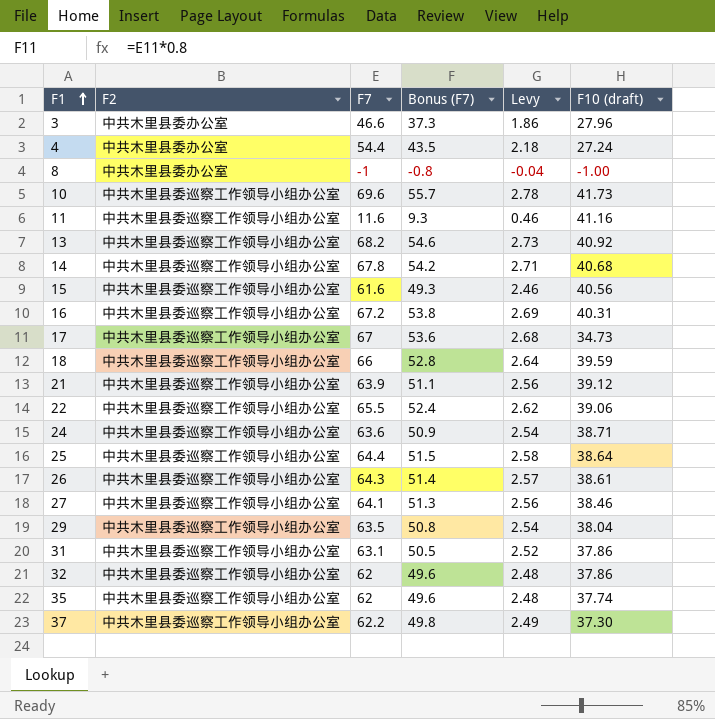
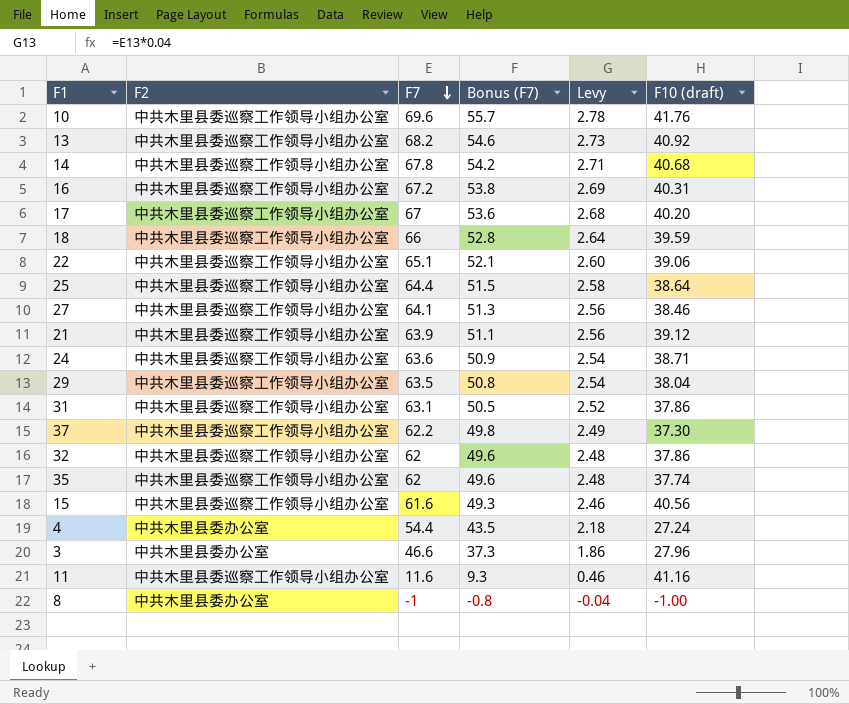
row order: F1 ascending -> F7 descending
row 26: 中共木里县委巡察工作领导小组办公室 | 64.3 | 51.4 | 2.57 | 38.61 -> none
10 | F10 (draft): 41.73 -> 41.76
17 | F10 (draft): 34.73 -> 40.20
22 | F7: 65.5 -> 65.1
22 | Bonus (F7): 52.4 -> 52.1
22 | Levy: 2.62 -> 2.60

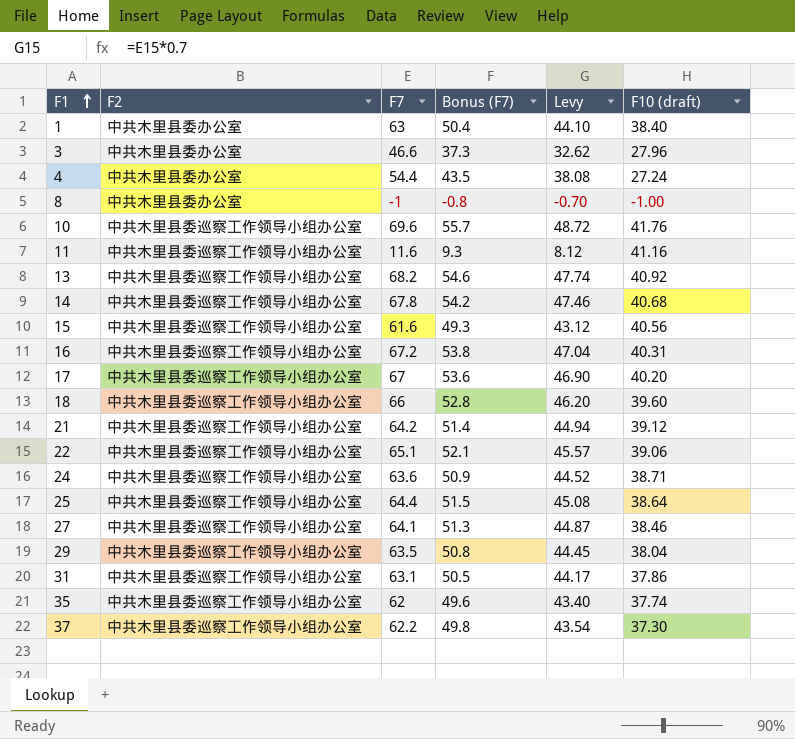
row order: F7 descending -> F1 ascending
column Levy | formula: [F7] * 0.04 -> [F7] * 0.7
row 32: 中共木里县委巡察工作领导小组办公室 | 62 | 49.6 | 2.48 | 37.86 -> none
row 1: none -> 中共木里县委办公室 | 63 | 50.4 | 44.10 | 38.40
18 | F10 (draft): 39.59 -> 39.60
21 | F7: 63.9 -> 64.2
21 | Bonus (F7): 51.1 -> 51.4

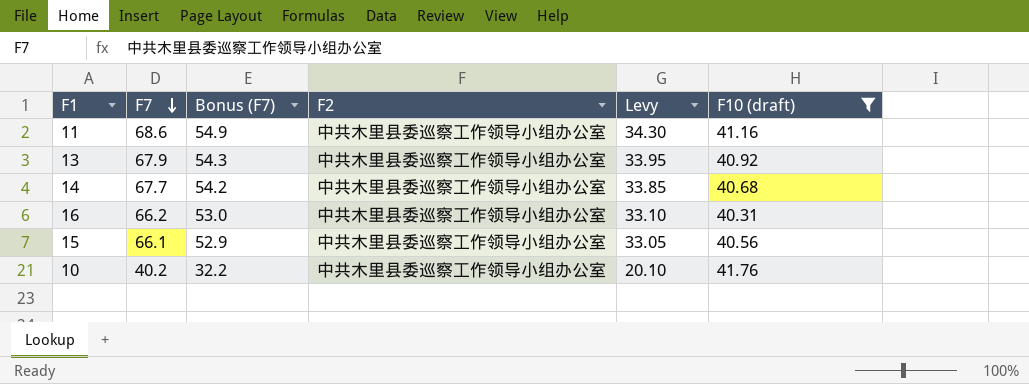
filter: none -> F10 (draft) >= 40.31
row order: F1 ascending -> F7 descending
column F2 | position: 2 -> 4
column Levy | formula: [F7] * 0.7 -> [F7] * 0.5
11 | F7: 11.6 -> 68.6
11 | Bonus (F7): 9.3 -> 54.9
13 | F7: 68.2 -> 67.9
13 | Bonus (F7): 54.6 -> 54.3
14 | F7: 67.8 -> 67.7
16 | F7: 67.2 -> 66.2
16 | Bonus (F7): 53.8 -> 53.0
15 | F7: 61.6 -> 66.1
15 | Bonus (F7): 49.3 -> 52.9
10 | F7: 69.6 -> 40.2
10 | Bonus (F7): 55.7 -> 32.2

